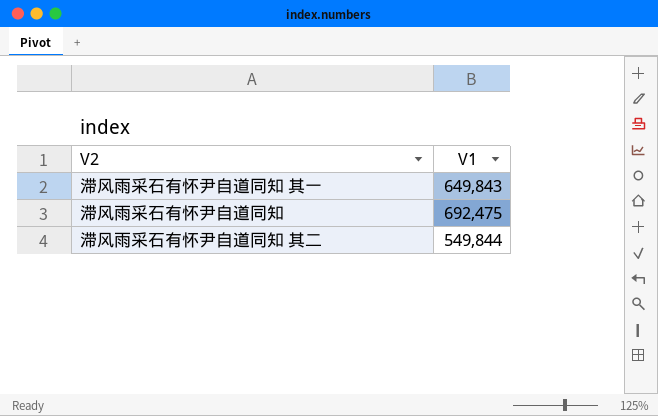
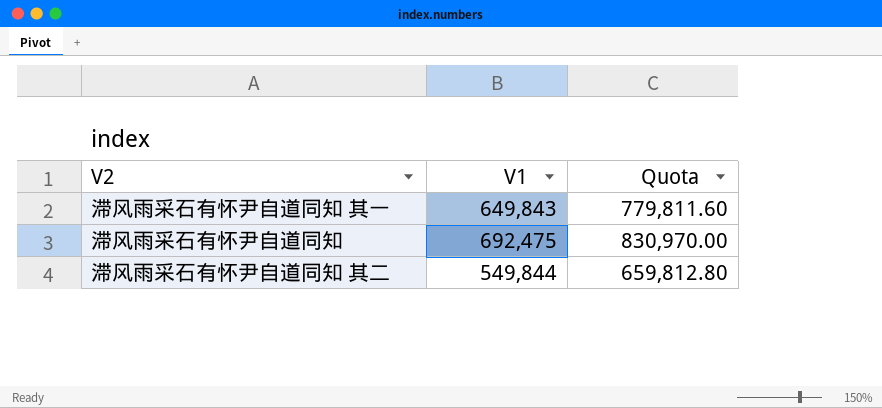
column Quota | formula: none -> [V1] * 1.2

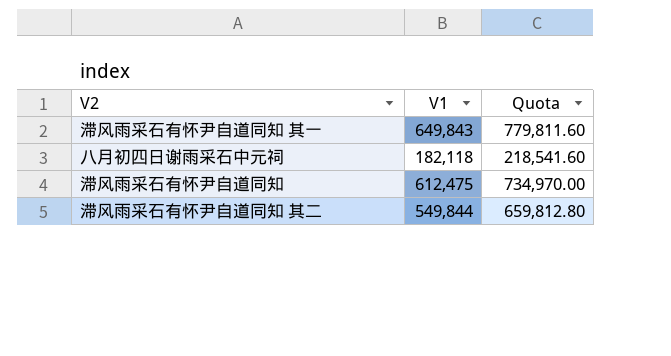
row 八月初四日谢雨采石中元祠: none -> 182,118 | 218,541.60
滞风雨采石有怀尹自道同知 | V1: 692,475 -> 612,475
滞风雨采石有怀尹自道同知 | Quota: 830,970.00 -> 734,970.00

